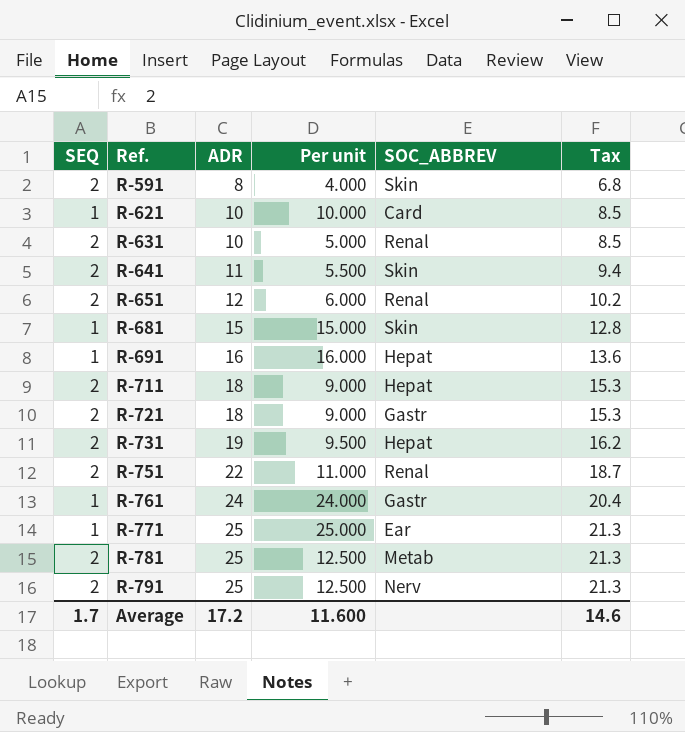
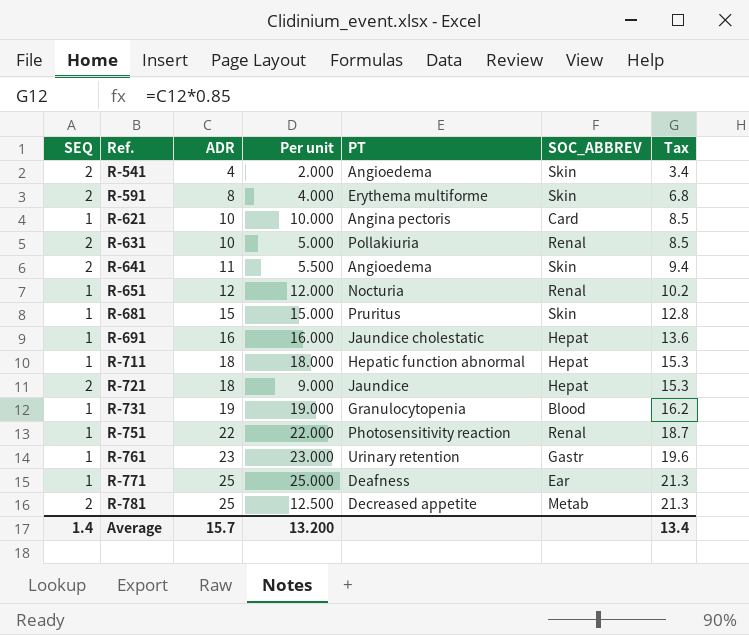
column PT | position: none -> 5
row R-791: 2 | 25 | 12.500 | Nerv | 21.3 -> none
row R-541: none -> 2 | 4 | 2.000 | Angioedema | Skin | 3.4
R-651 | SEQ: 2 -> 1
R-651 | Per unit: 6.000 -> 12.000
R-711 | SEQ: 2 -> 1
R-711 | Per unit: 9.000 -> 18.000
R-721 | SOC_ABBREV: Gastr -> Hepat
R-731 | SEQ: 2 -> 1
R-731 | Per unit: 9.500 -> 19.000
R-731 | SOC_ABBREV: Hepat -> Blood
R-751 | SEQ: 2 -> 1
R-751 | Per unit: 11.000 -> 22.000
R-761 | ADR: 24 -> 23
R-761 | Per unit: 24.000 -> 23.000
R-761 | Tax: 20.4 -> 19.6
Average | SEQ: 1.7 -> 1.4
Average | ADR: 17.2 -> 15.7
Average | Per unit: 11.600 -> 13.200
Average | Tax: 14.6 -> 13.4

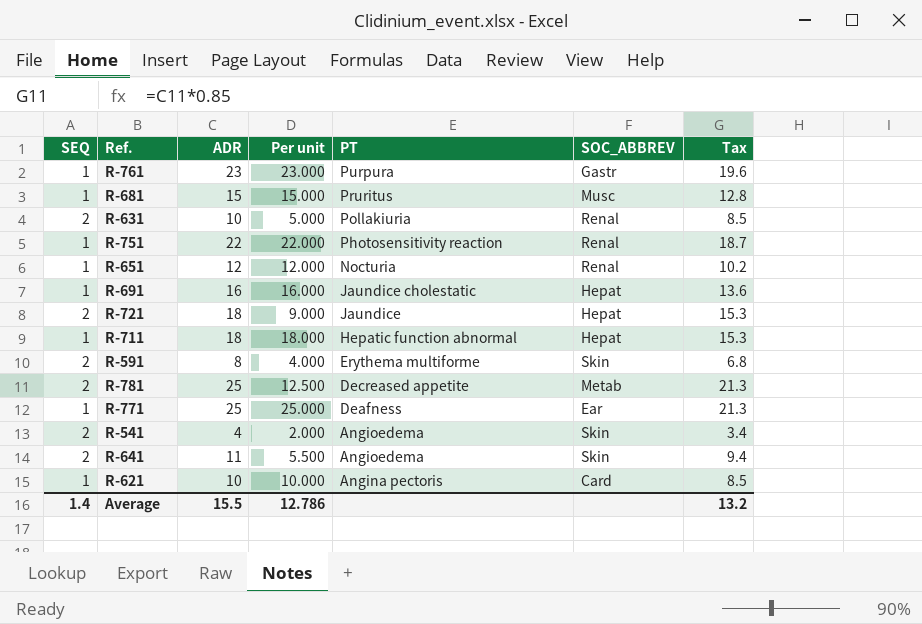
row order: Ref. ascending -> PT descending
row R-731: 1 | 19 | 19.000 | Granulocytopenia | Blood | 16.2 -> none
R-761 | PT: Urinary retention -> Purpura
R-681 | SOC_ABBREV: Skin -> Musc
Average | ADR: 15.7 -> 15.5
Average | Per unit: 13.200 -> 12.786
Average | Tax: 13.4 -> 13.2

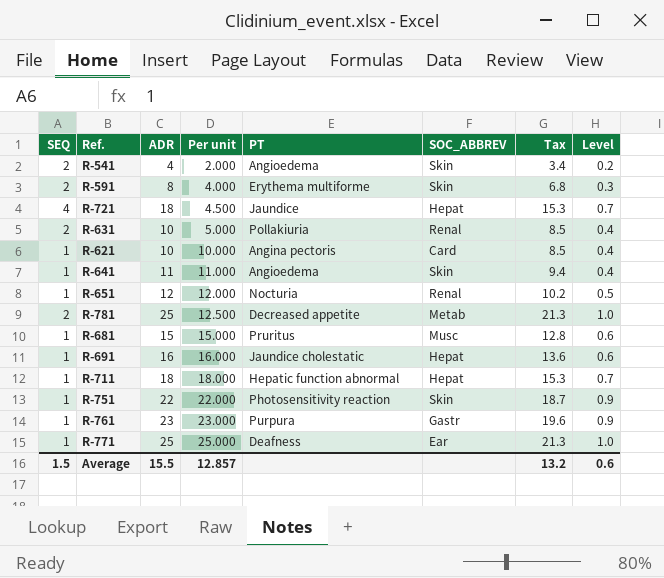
row order: PT descending -> Per unit ascending
column Level | formula: none -> [ADR] * 0.04
R-721 | SEQ: 2 -> 4
R-721 | Per unit: 9.000 -> 4.500
R-641 | SEQ: 2 -> 1
R-641 | Per unit: 5.500 -> 11.000
R-751 | SOC_ABBREV: Renal -> Skin
Average | SEQ: 1.4 -> 1.5
Average | Per unit: 12.786 -> 12.857

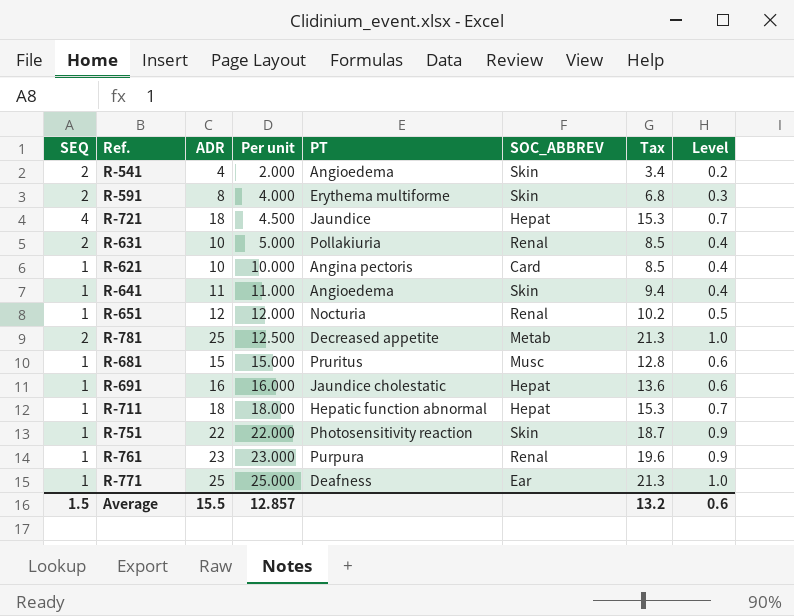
R-761 | SOC_ABBREV: Gastr -> Renal

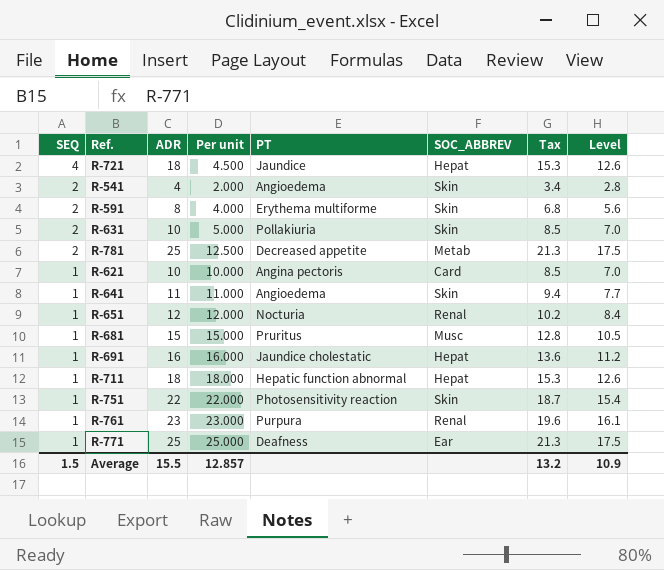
row order: Per unit ascending -> SEQ descending
column Level | formula: [ADR] * 0.04 -> [ADR] * 0.7
R-631 | SOC_ABBREV: Renal -> Skin
Average | Level: 0.6 -> 10.9

